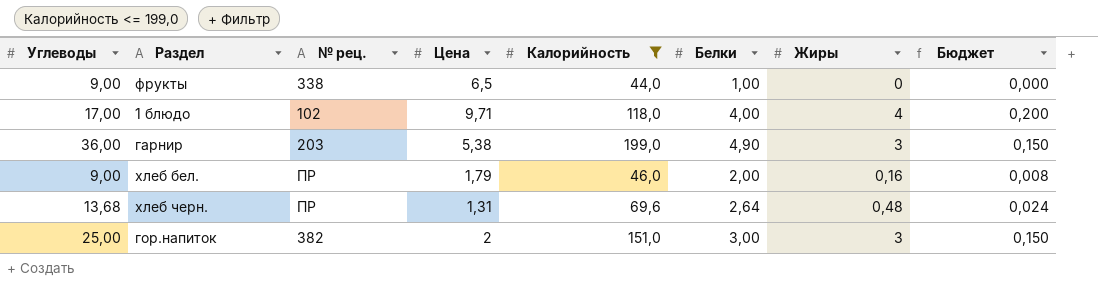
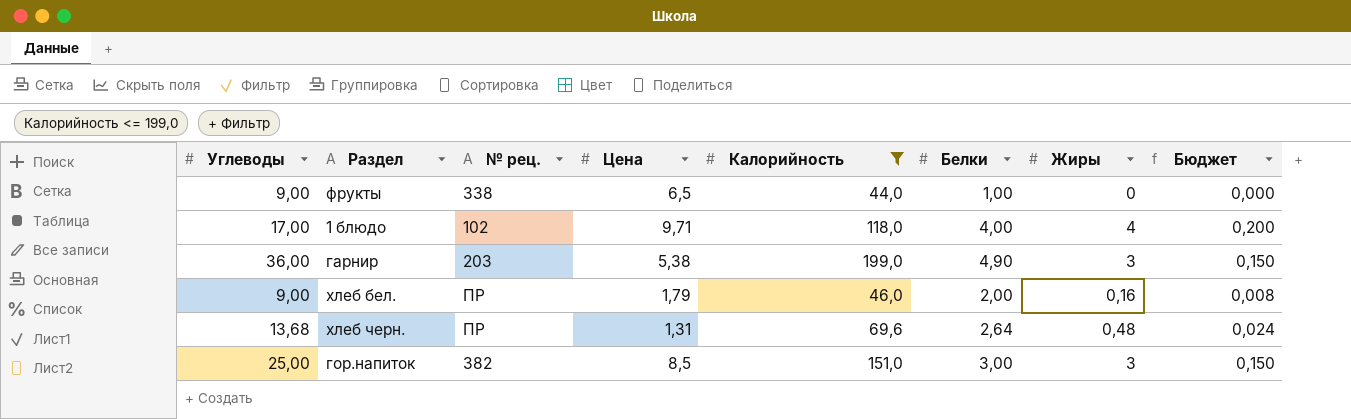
гор.напиток | Цена: 2 -> 8,5

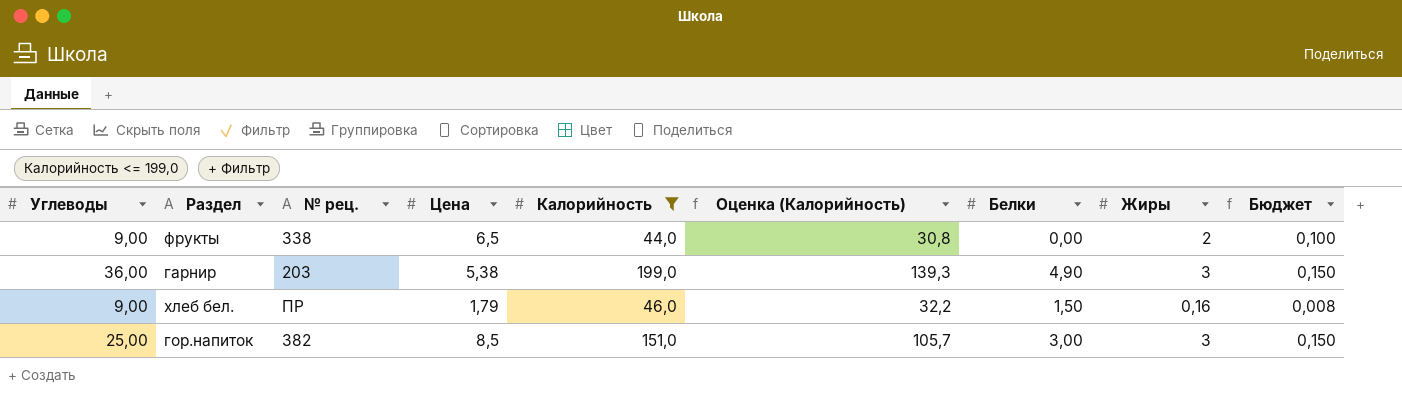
column Оценка (Калорийность) | formula: none -> [Калорийность] * 0,7
row 1 блюдо: 17,00 | 102 | 9,71 | 118,0 | 4,00 | 4 | 0,200 -> none
row хлеб черн.: 13,68 | ПР | 1,31 | 69,6 | 2,64 | 0,48 | 0,024 -> none
фрукты | Белки: 1,00 -> 0,00
фрукты | Жиры: 0 -> 2
фрукты | Бюджет: 0,000 -> 0,100
хлеб бел. | Белки: 2,00 -> 1,50

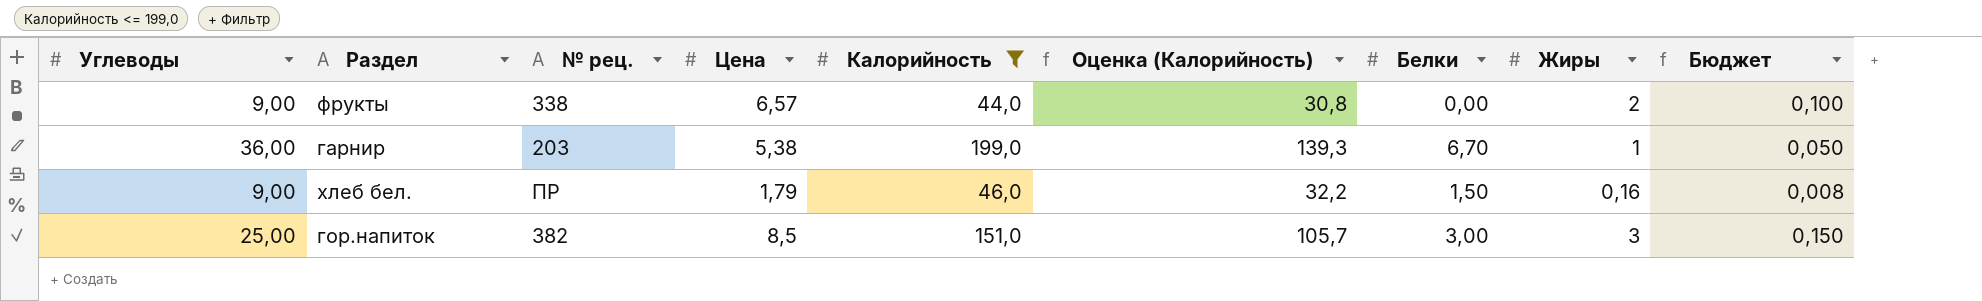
фрукты | Цена: 6,5 -> 6,57
гарнир | Белки: 4,90 -> 6,70
гарнир | Жиры: 3 -> 1
гарнир | Бюджет: 0,150 -> 0,050

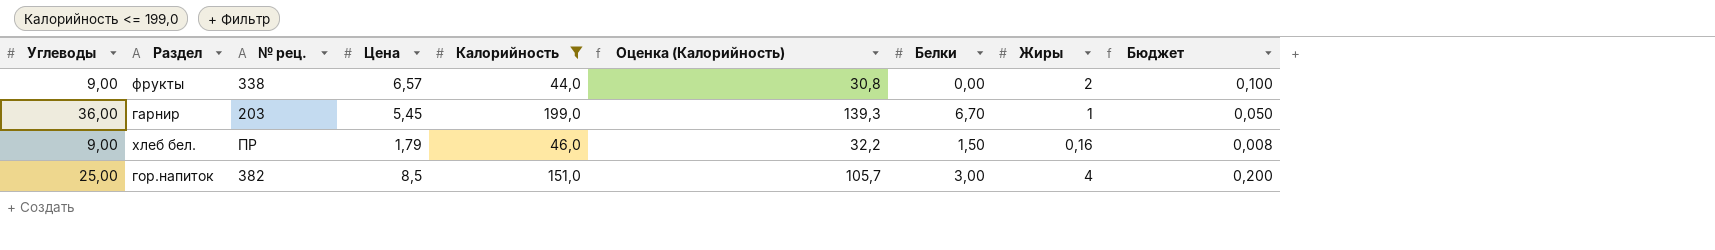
гарнир | Цена: 5,38 -> 5,45
гор.напиток | Жиры: 3 -> 4
гор.напиток | Бюджет: 0,150 -> 0,200

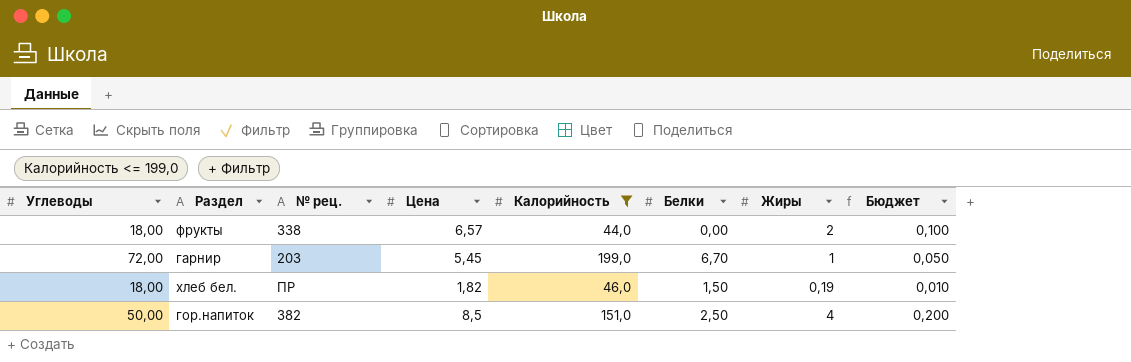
column Оценка (Калорийность) | formula: [Калорийность] * 0,7 -> none
фрукты | Углеводы: 9,00 -> 18,00
гарнир | Углеводы: 36,00 -> 72,00
хлеб бел. | Углеводы: 9,00 -> 18,00
хлеб бел. | Цена: 1,79 -> 1,82
хлеб бел. | Жиры: 0,16 -> 0,19
хлеб бел. | Бюджет: 0,008 -> 0,010
гор.напиток | Углеводы: 25,00 -> 50,00
гор.напиток | Белки: 3,00 -> 2,50

